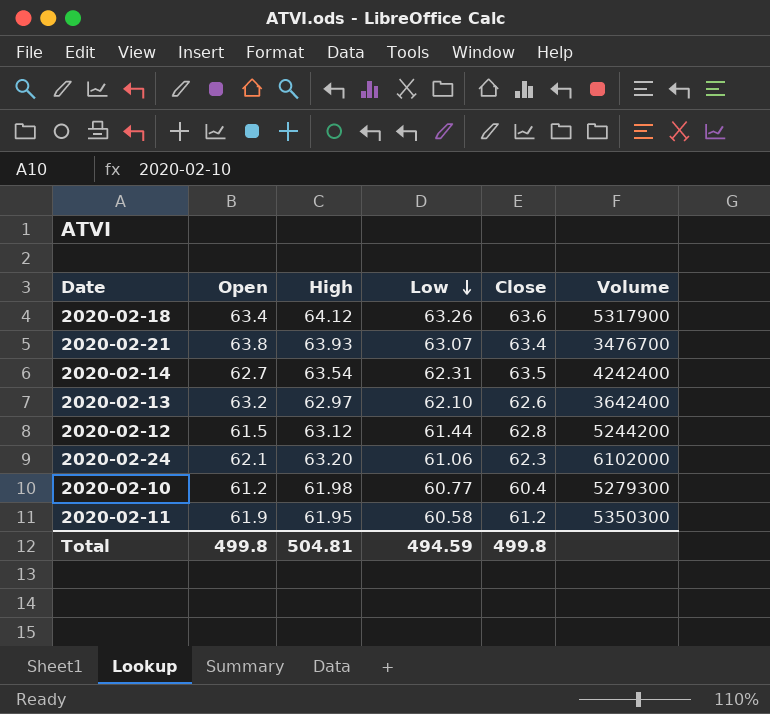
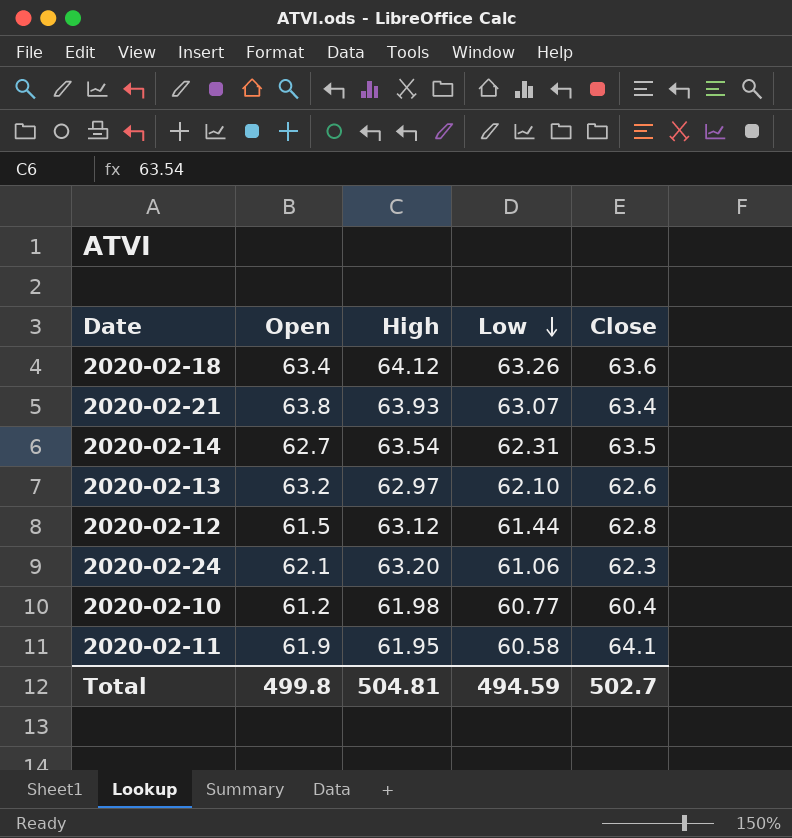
column Volume | position: 6 -> none
2020-02-11 | Close: 61.2 -> 64.1
Total | Close: 499.8 -> 502.7

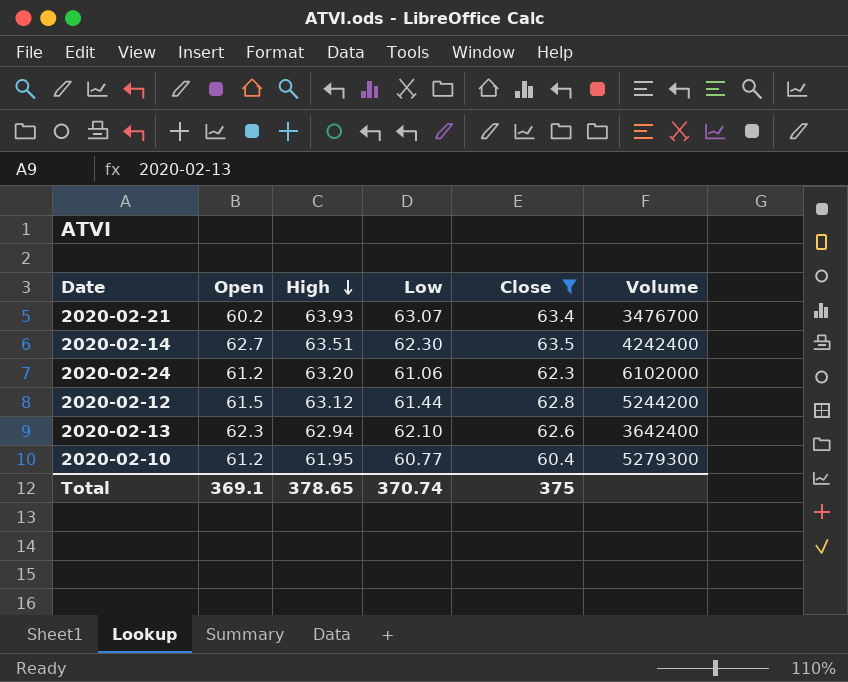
filter: none -> Close <= 63.5
row order: Low descending -> High descending
column Volume | position: none -> 6
2020-02-21 | Open: 63.8 -> 60.2
2020-02-14 | High: 63.54 -> 63.51
2020-02-14 | Low: 62.31 -> 62.30
2020-02-24 | Open: 62.1 -> 61.2
2020-02-13 | Open: 63.2 -> 62.3
2020-02-13 | High: 62.97 -> 62.94
2020-02-10 | High: 61.98 -> 61.95
Total | Open: 499.8 -> 369.1
Total | High: 504.81 -> 378.65
Total | Low: 494.59 -> 370.74
Total | Close: 502.7 -> 375

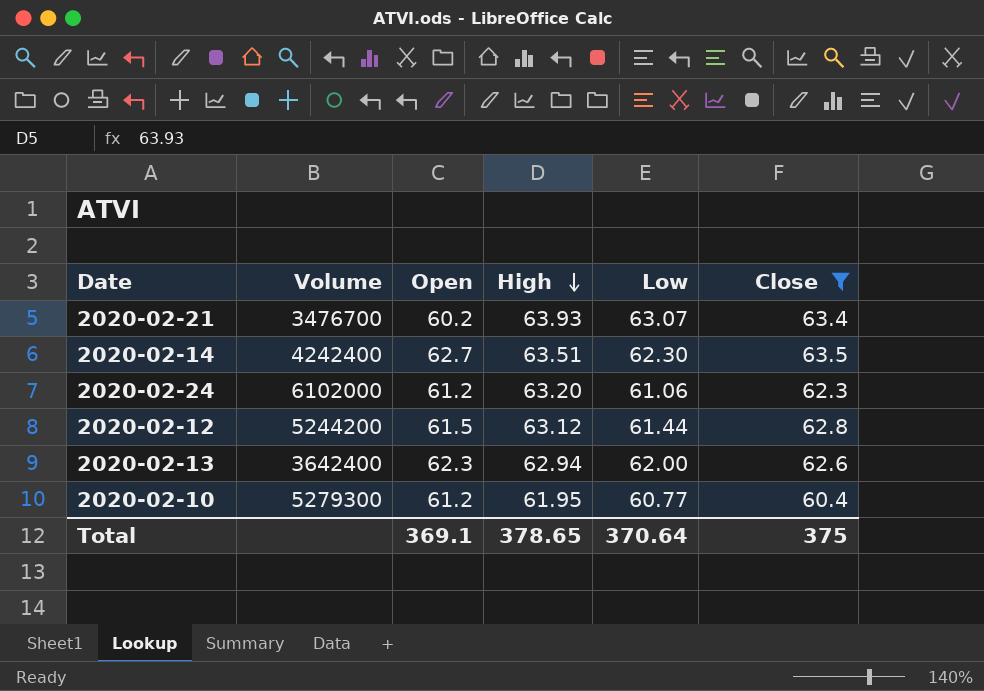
column Volume | position: 6 -> 2
2020-02-13 | Low: 62.10 -> 62.00
Total | Low: 370.74 -> 370.64

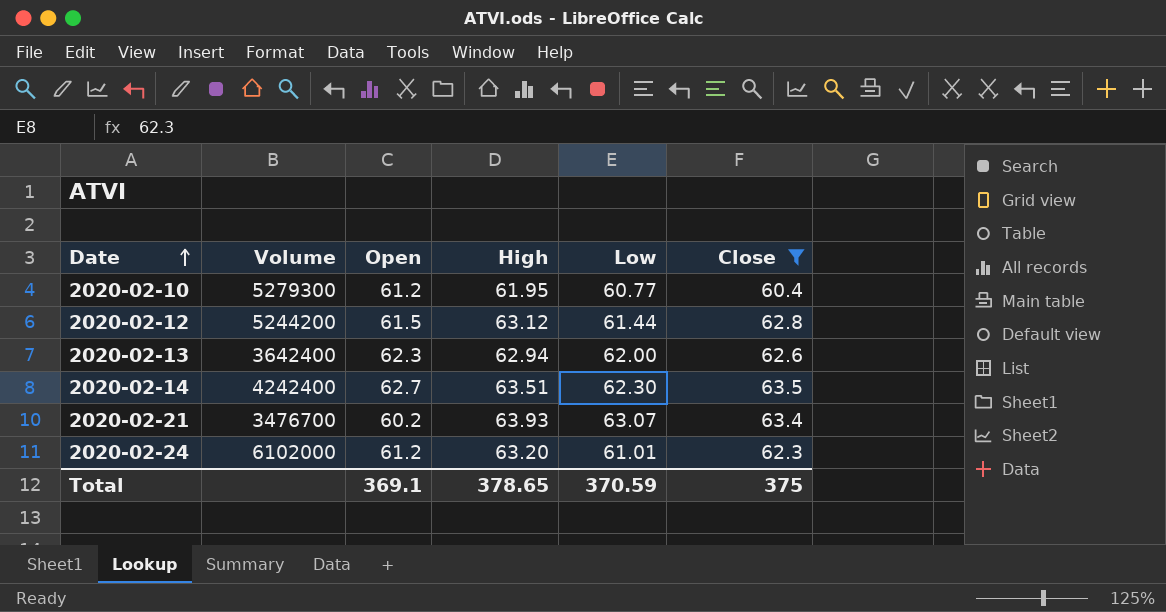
row order: High descending -> Date ascending
2020-02-24 | Low: 61.06 -> 61.01
Total | Low: 370.64 -> 370.59

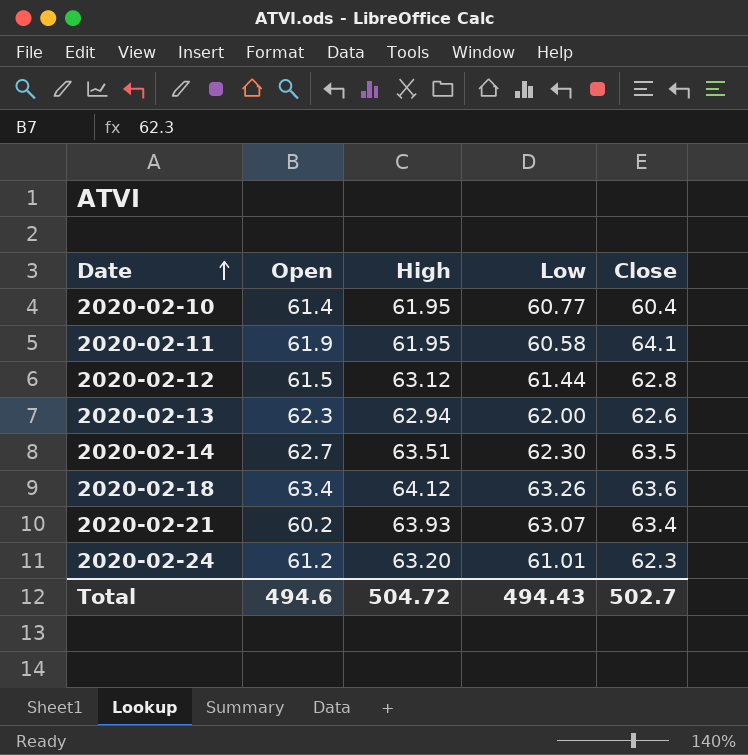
filter: Close <= 63.5 -> none
column Volume | position: 2 -> none
2020-02-10 | Open: 61.2 -> 61.4
Total | Open: 369.1 -> 494.6
Total | High: 378.65 -> 504.72
Total | Low: 370.59 -> 494.43
Total | Close: 375 -> 502.7

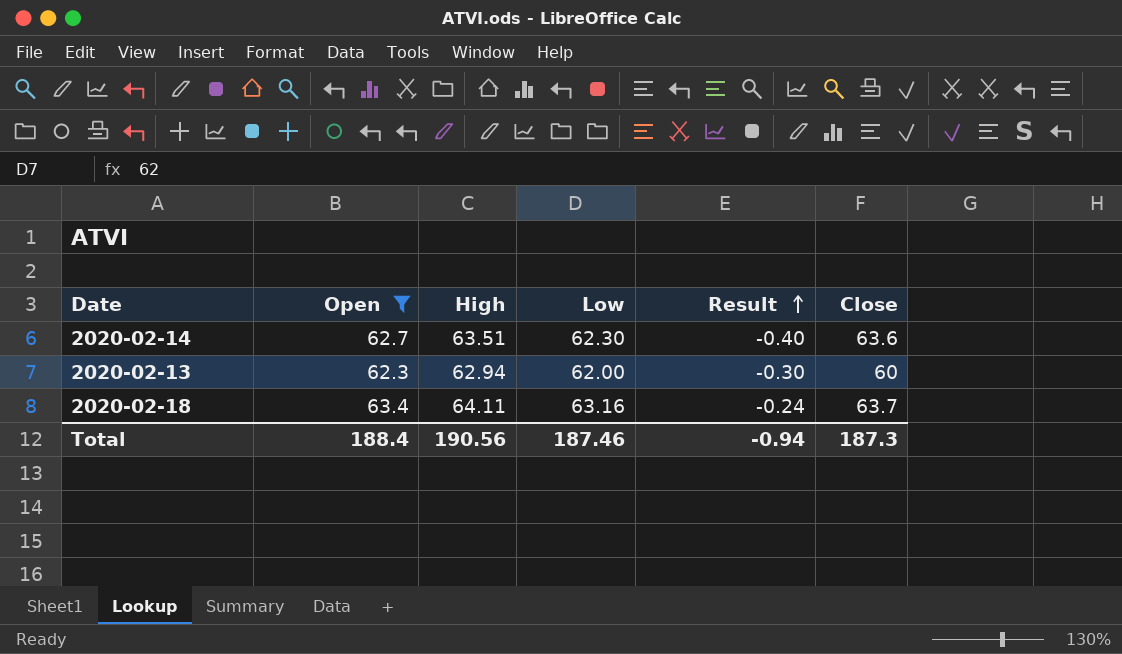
filter: none -> Open >= 62.3
row order: Date ascending -> Result ascending
column Result | formula: none -> [Low] - [Open]
2020-02-14 | Close: 63.5 -> 63.6
2020-02-13 | Close: 62.6 -> 60
2020-02-18 | High: 64.12 -> 64.11
2020-02-18 | Low: 63.26 -> 63.16
2020-02-18 | Close: 63.6 -> 63.7
Total | Open: 494.6 -> 188.4
Total | High: 504.72 -> 190.56
Total | Low: 494.43 -> 187.46
Total | Close: 502.7 -> 187.3

